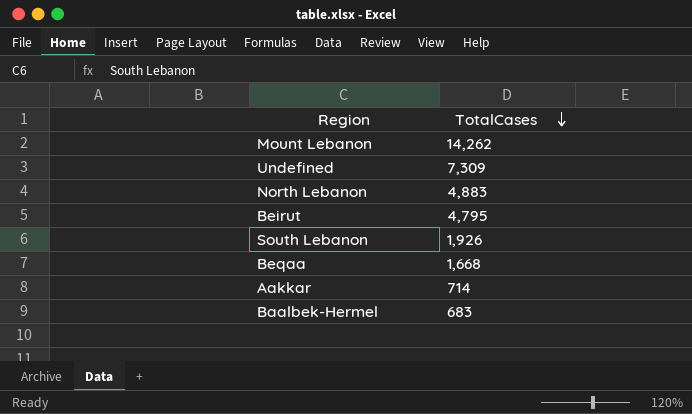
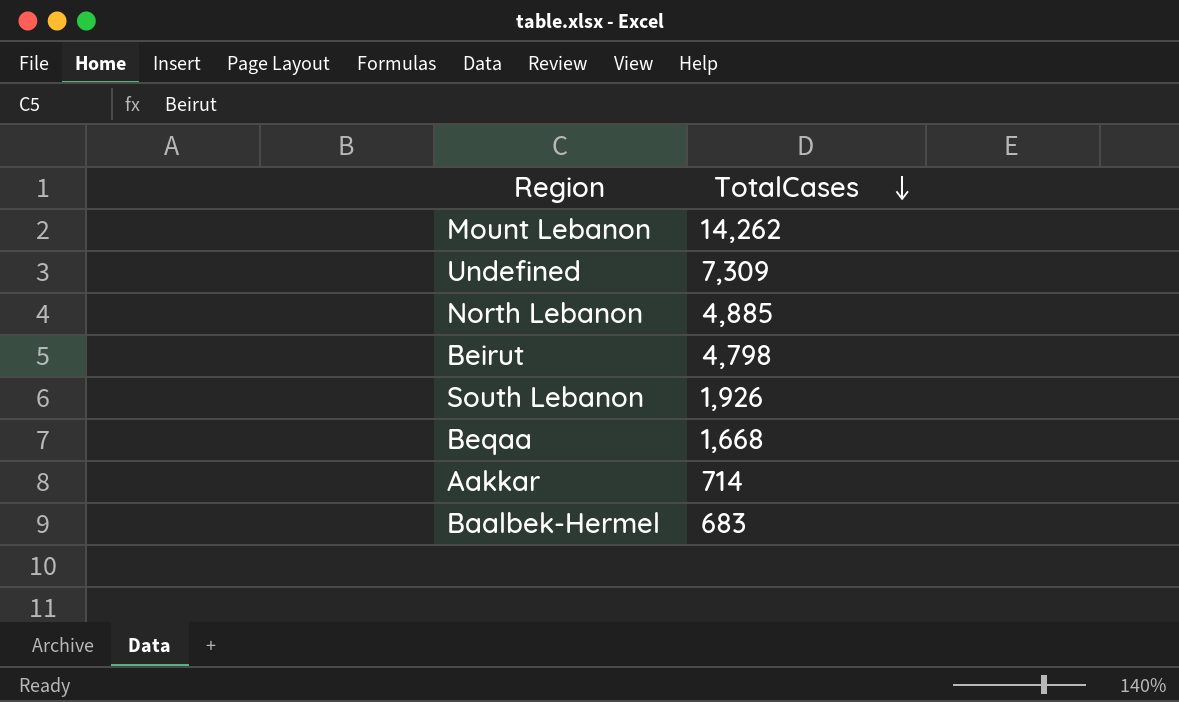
North Lebanon | TotalCases: 4,883 -> 4,885
Beirut | TotalCases: 4,795 -> 4,798

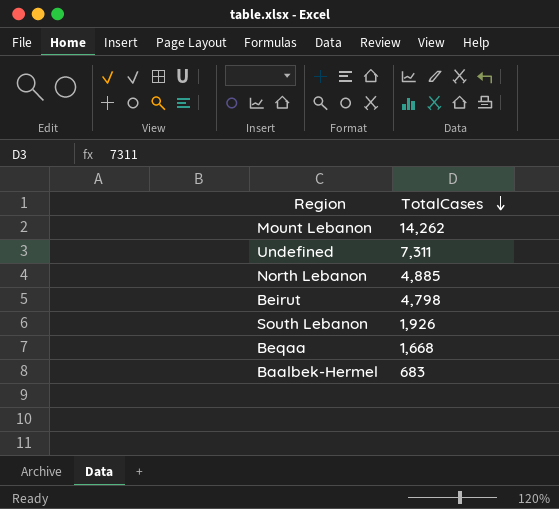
row Aakkar: 714 -> none
Undefined | TotalCases: 7,309 -> 7,311

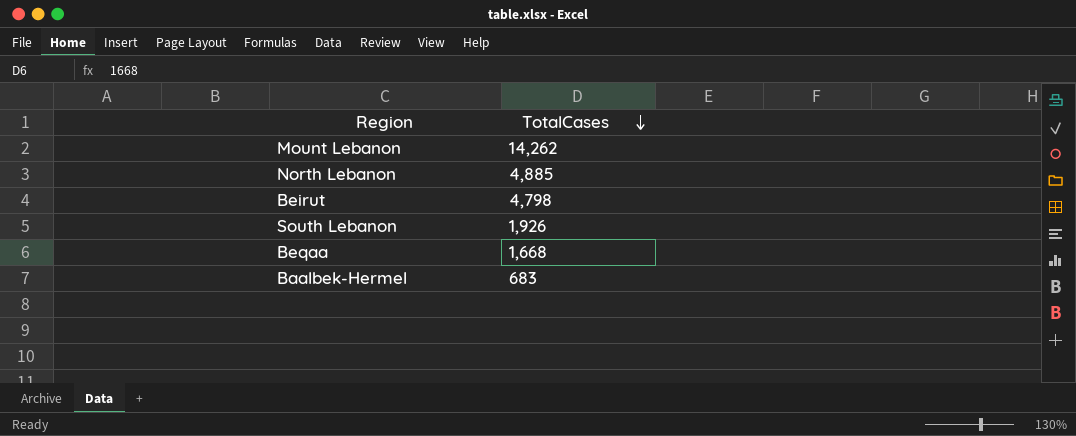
row Undefined: 7,311 -> none

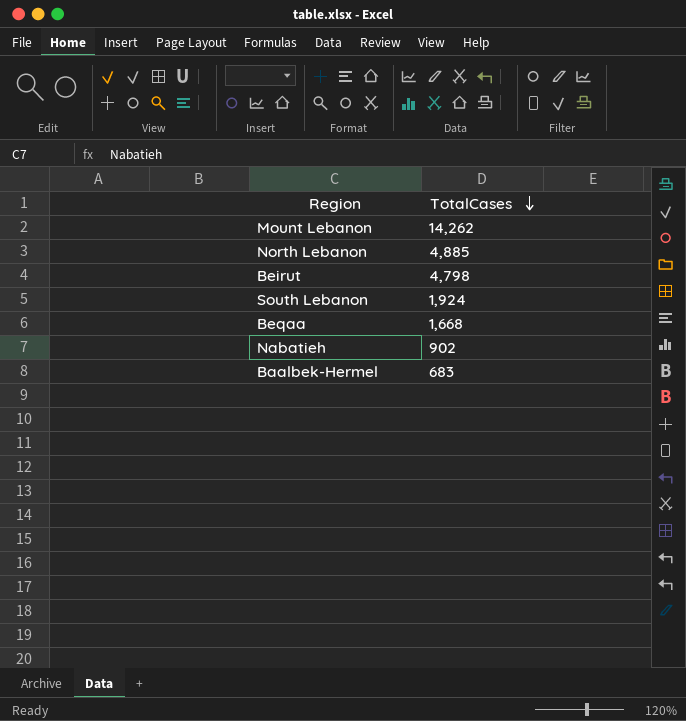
South Lebanon | TotalCases: 1,926 -> 1,924
row Nabatieh: none -> 902

